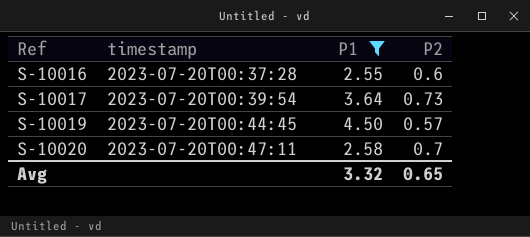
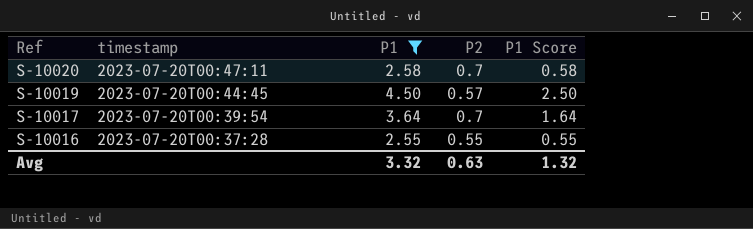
row order: Ref ascending -> Ref descending
column P1 Score | formula: none -> [P1] - 2
S-10017 | P2: 0.73 -> 0.7
S-10016 | P2: 0.6 -> 0.55
Avg | P2: 0.65 -> 0.63

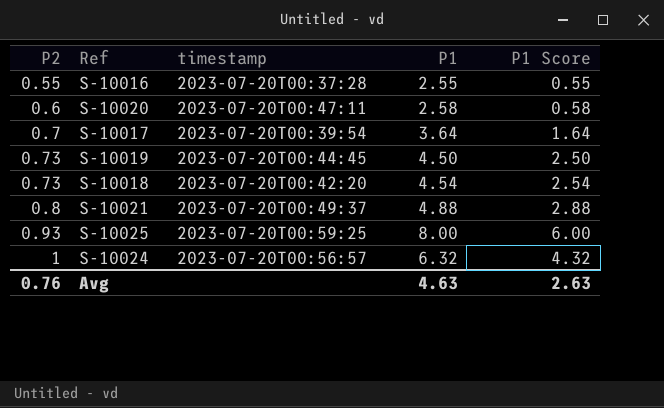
filter: P1 <= 4.50 -> none
row order: Ref descending -> P2 ascending
column P2 | position: 4 -> 1
S-10020 | P2: 0.7 -> 0.6
S-10019 | P2: 0.57 -> 0.73
Avg | P2: 0.63 -> 0.76
Avg | P1: 3.32 -> 4.63
Avg | P1 Score: 1.32 -> 2.63

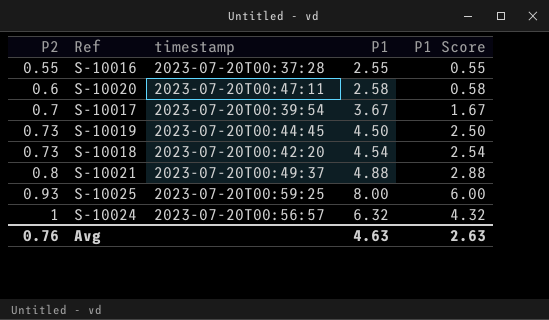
S-10017 | P1: 3.64 -> 3.67
S-10017 | P1 Score: 1.64 -> 1.67

